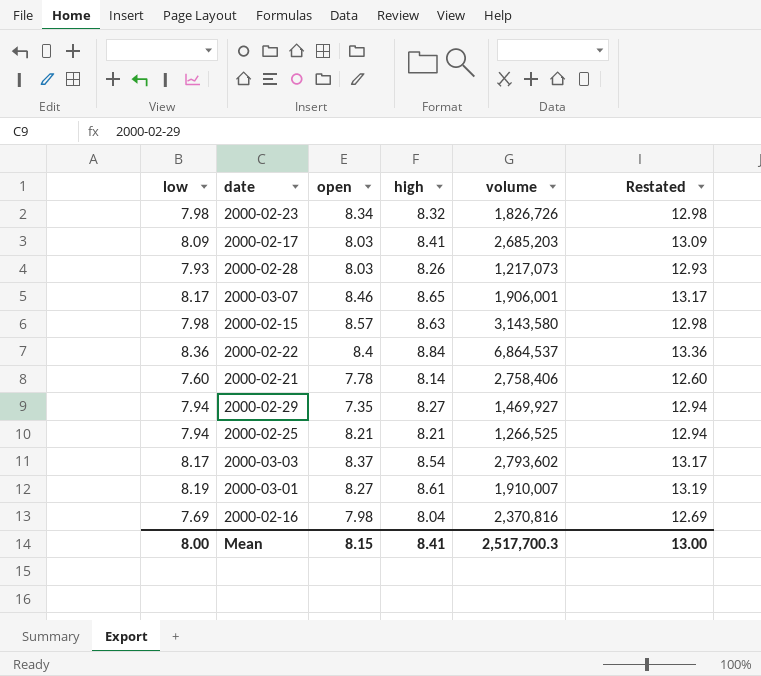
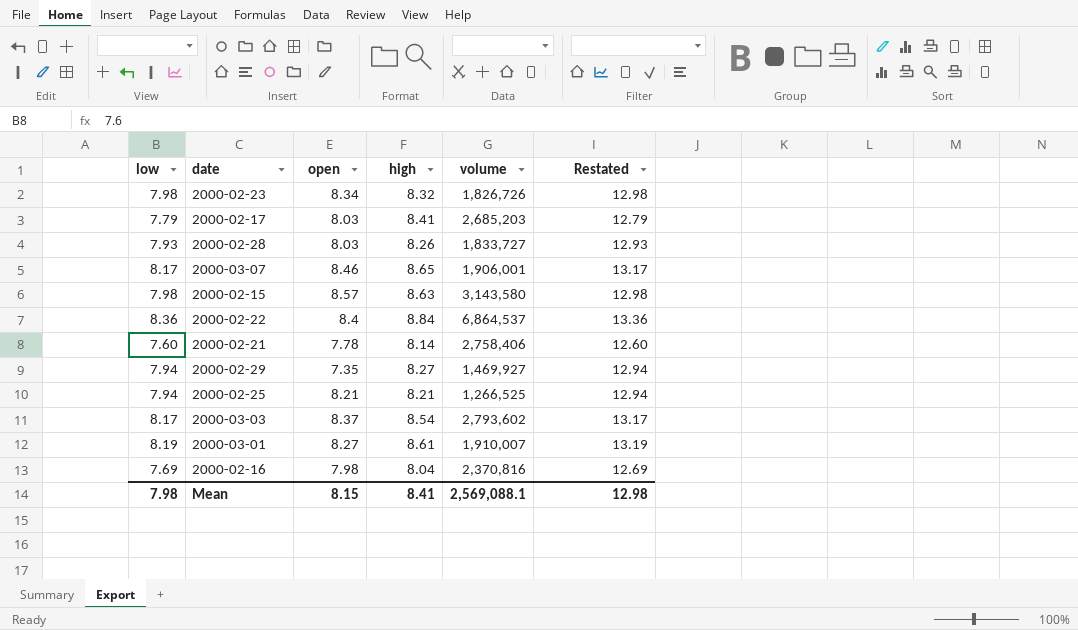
2000-02-17 | low: 8.09 -> 7.79
2000-02-17 | Restated: 13.09 -> 12.79
2000-02-28 | volume: 1,217,073 -> 1,833,727
Mean | low: 8.00 -> 7.98
Mean | volume: 2,517,700.3 -> 2,569,088.1
Mean | Restated: 13.00 -> 12.98

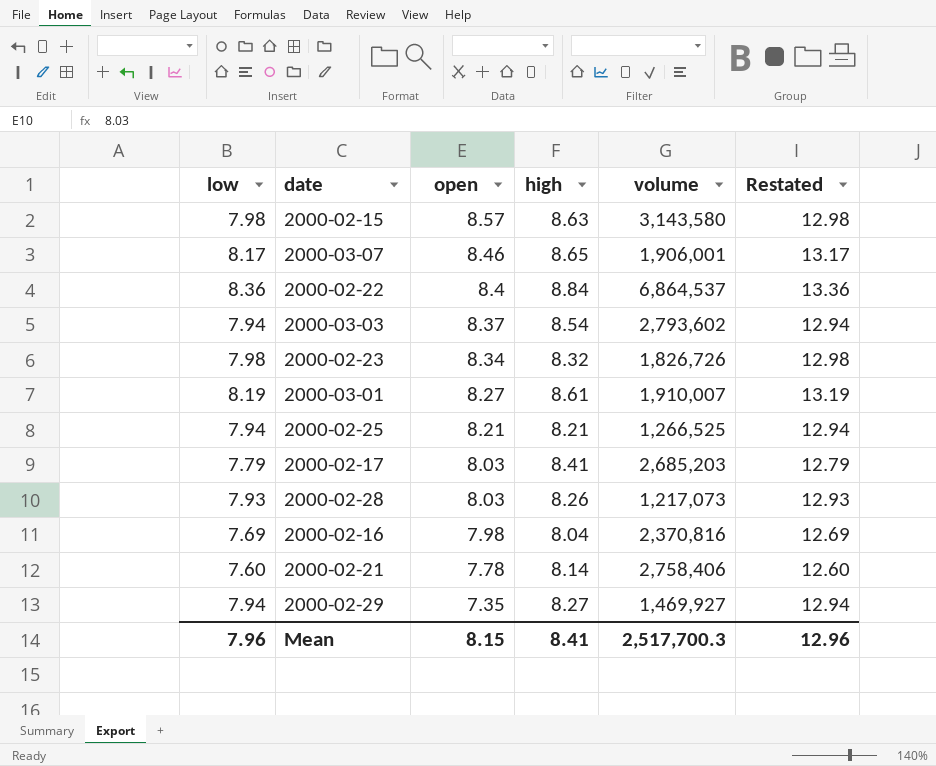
row order: none -> open descending
2000-03-03 | low: 8.17 -> 7.94
2000-03-03 | Restated: 13.17 -> 12.94
2000-02-28 | volume: 1,833,727 -> 1,217,073
Mean | low: 7.98 -> 7.96
Mean | volume: 2,569,088.1 -> 2,517,700.3
Mean | Restated: 12.98 -> 12.96

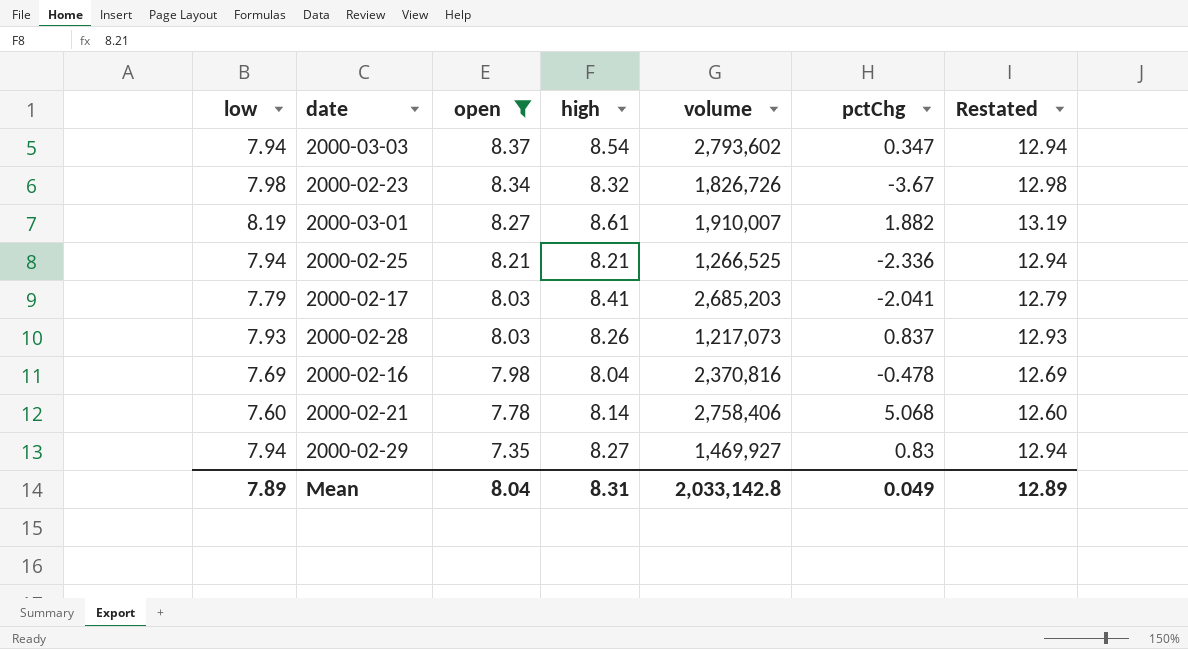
filter: none -> open <= 8.37
column pctChg | position: none -> 6
Mean | low: 7.96 -> 7.89
Mean | open: 8.15 -> 8.04
Mean | high: 8.41 -> 8.31
Mean | volume: 2,517,700.3 -> 2,033,142.8
Mean | Restated: 12.96 -> 12.89

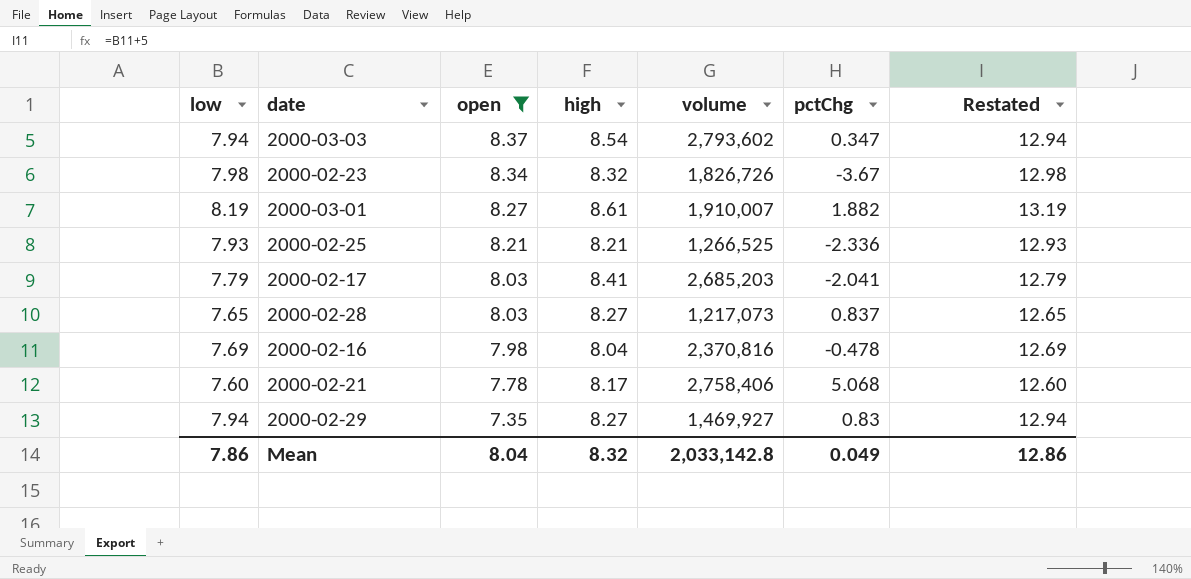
2000-02-25 | low: 7.94 -> 7.93
2000-02-25 | Restated: 12.94 -> 12.93
2000-02-28 | low: 7.93 -> 7.65
2000-02-28 | high: 8.26 -> 8.27
2000-02-28 | Restated: 12.93 -> 12.65
2000-02-21 | high: 8.14 -> 8.17
Mean | low: 7.89 -> 7.86
Mean | high: 8.31 -> 8.32
Mean | Restated: 12.89 -> 12.86

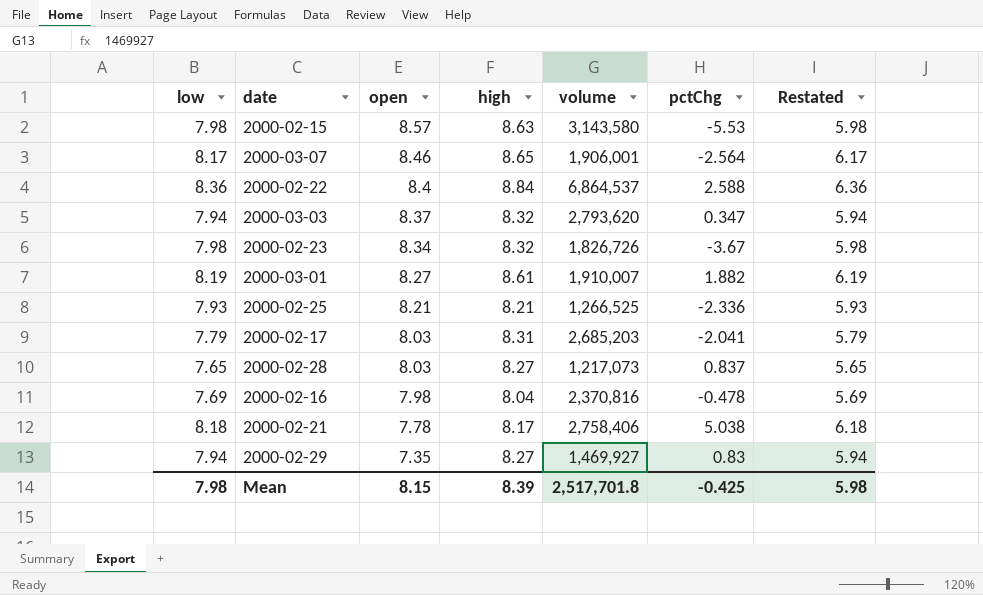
filter: open <= 8.37 -> none
column Restated | formula: [low] + 5 -> [low] - 2
2000-03-03 | high: 8.54 -> 8.32
2000-03-03 | volume: 2,793,602 -> 2,793,620
2000-02-17 | high: 8.41 -> 8.31
2000-02-21 | low: 7.60 -> 8.18
2000-02-21 | pctChg: 5.068 -> 5.038
Mean | low: 7.86 -> 7.98
Mean | open: 8.04 -> 8.15
Mean | high: 8.32 -> 8.39
Mean | volume: 2,033,142.8 -> 2,517,701.8
Mean | pctChg: 0.049 -> -0.425
Mean | Restated: 12.86 -> 5.98

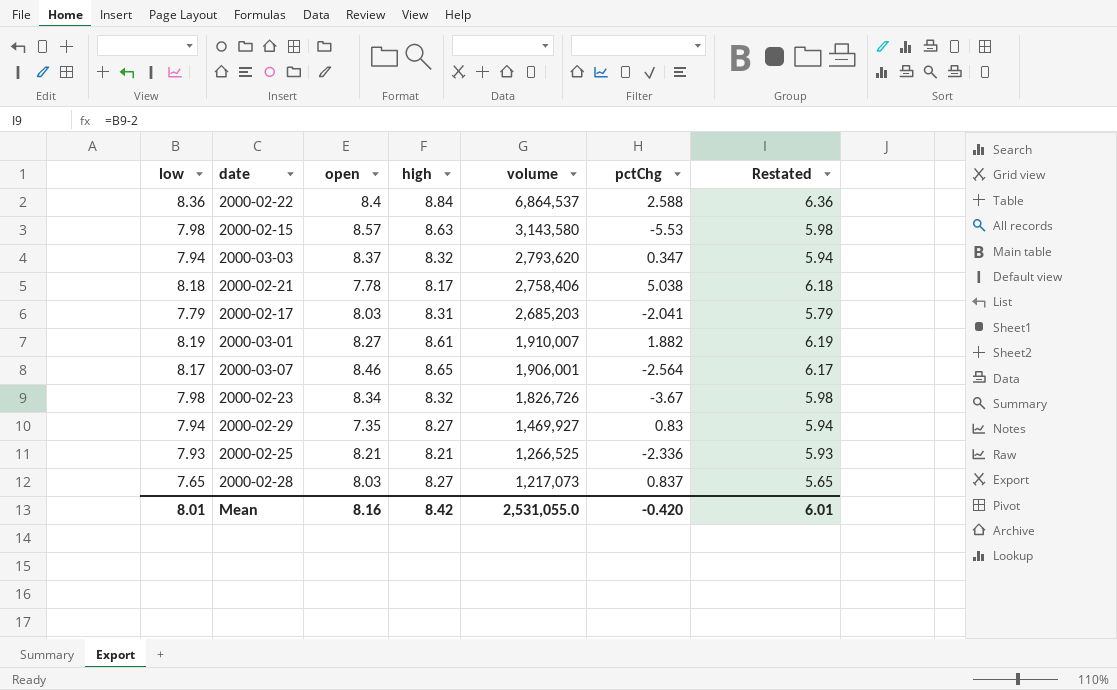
row order: open descending -> volume descending
row 2000-02-16: 7.69 | 7.98 | 8.04 | 2,370,816 | -0.478 | 5.69 -> none
Mean | low: 7.98 -> 8.01
Mean | open: 8.15 -> 8.16
Mean | high: 8.39 -> 8.42
Mean | volume: 2,517,701.8 -> 2,531,055.0
Mean | pctChg: -0.425 -> -0.420
Mean | Restated: 5.98 -> 6.01

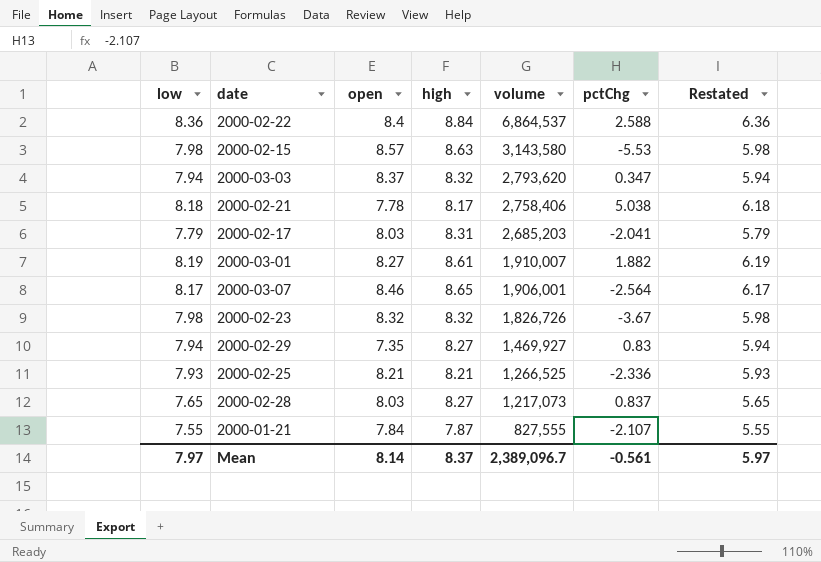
2000-02-23 | open: 8.34 -> 8.32
row 2000-01-21: none -> 7.55 | 7.84 | 7.87 | 827,555 | -2.107 | 5.55
Mean | low: 8.01 -> 7.97
Mean | open: 8.16 -> 8.14
Mean | high: 8.42 -> 8.37
Mean | volume: 2,531,055.0 -> 2,389,096.7
Mean | pctChg: -0.420 -> -0.561
Mean | Restated: 6.01 -> 5.97

